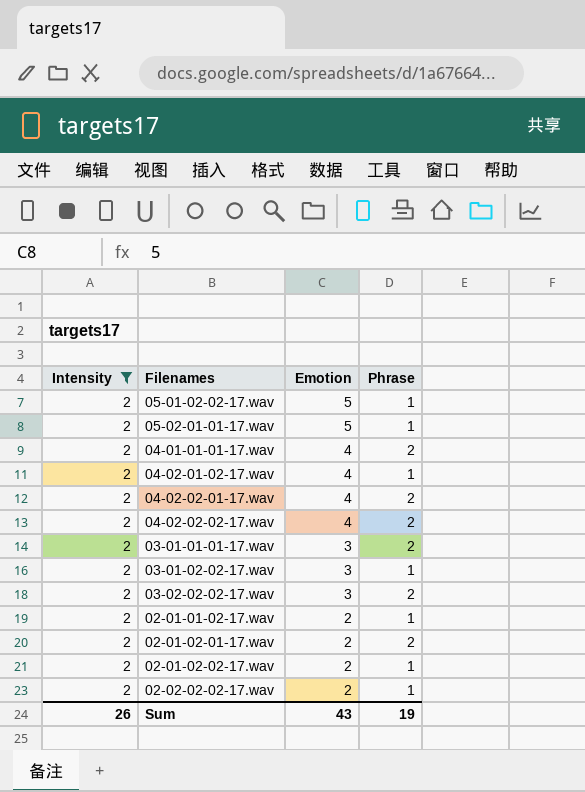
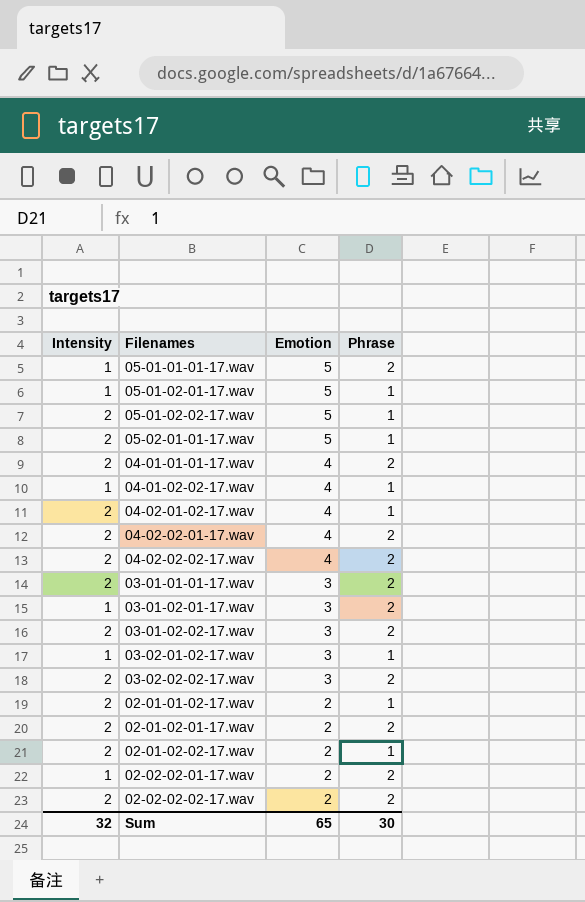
filter: Intensity = 2 -> none
03-01-02-02-17.wav | Phrase: 1 -> 2
02-02-02-02-17.wav | Phrase: 1 -> 2
Sum | Intensity: 26 -> 32
Sum | Emotion: 43 -> 65
Sum | Phrase: 19 -> 30

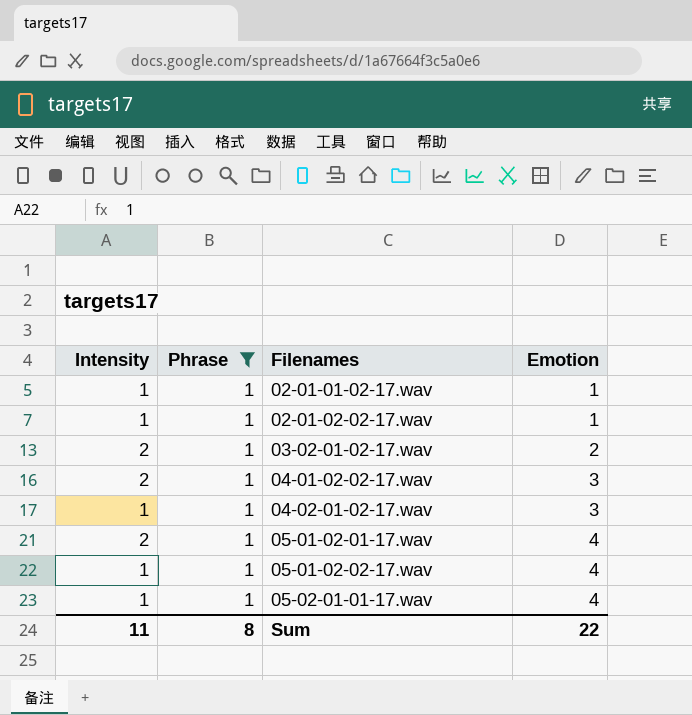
filter: none -> Phrase = 1
row order: Emotion descending -> Filenames ascending
column Phrase | position: 4 -> 2
02-01-01-02-17.wav | Intensity: 2 -> 1
02-01-01-02-17.wav | Emotion: 2 -> 1
02-01-02-02-17.wav | Intensity: 2 -> 1
02-01-02-02-17.wav | Emotion: 2 -> 1
03-02-01-02-17.wav | Intensity: 1 -> 2
03-02-01-02-17.wav | Emotion: 3 -> 2
04-01-02-02-17.wav | Intensity: 1 -> 2
04-01-02-02-17.wav | Emotion: 4 -> 3
04-02-01-02-17.wav | Intensity: 2 -> 1
04-02-01-02-17.wav | Emotion: 4 -> 3
05-01-02-01-17.wav | Intensity: 1 -> 2
05-01-02-01-17.wav | Emotion: 5 -> 4
05-01-02-02-17.wav | Intensity: 2 -> 1
05-01-02-02-17.wav | Emotion: 5 -> 4
05-02-01-01-17.wav | Intensity: 2 -> 1
05-02-01-01-17.wav | Emotion: 5 -> 4
Sum | Intensity: 32 -> 11
Sum | Phrase: 30 -> 8
Sum | Emotion: 65 -> 22

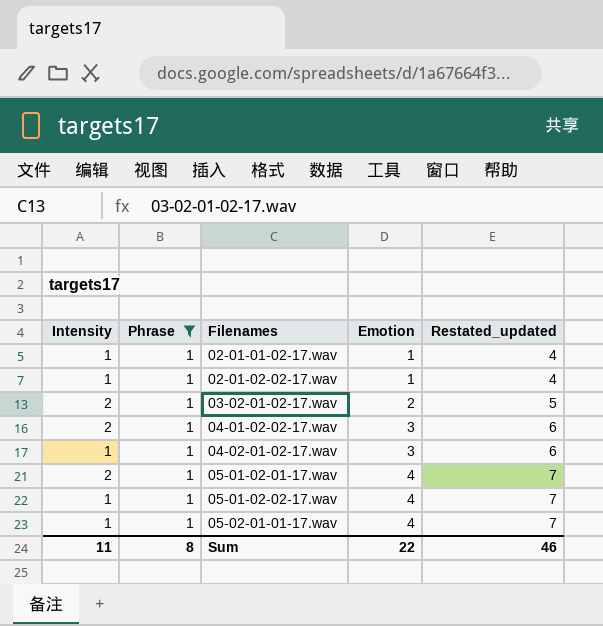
column Restated_updated | formula: none -> [Emotion] + 3

